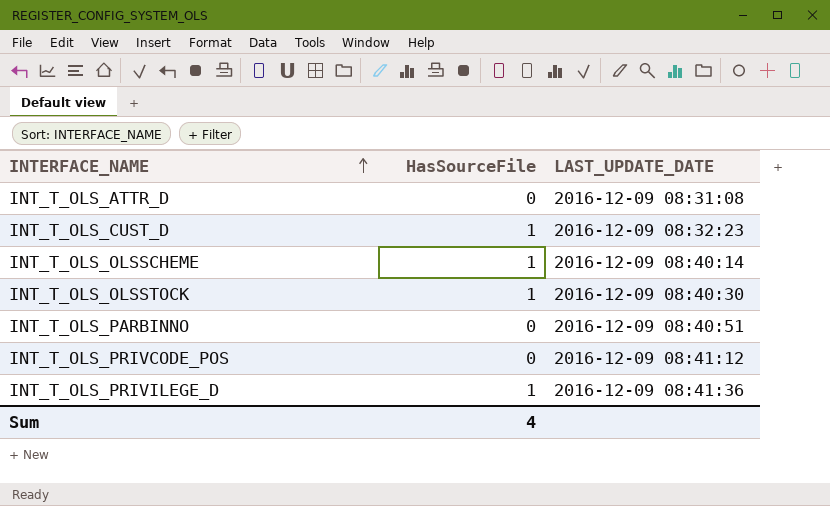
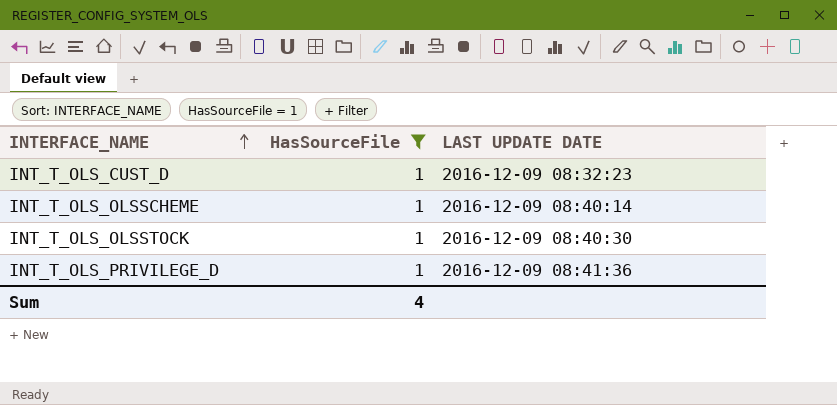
filter: none -> HasSourceFile = 1
column name: LAST_UPDATE_DATE -> LAST UPDATE DATE

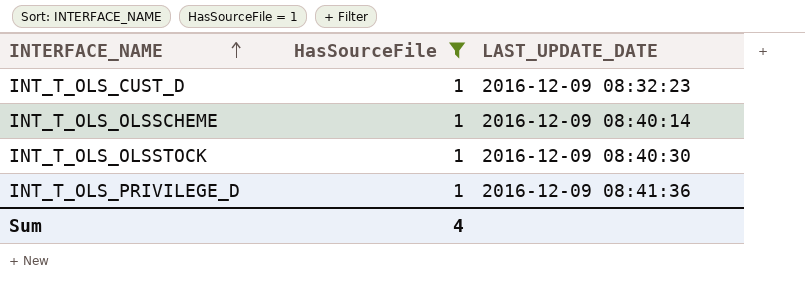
column name: LAST UPDATE DATE -> LAST_UPDATE_DATE

